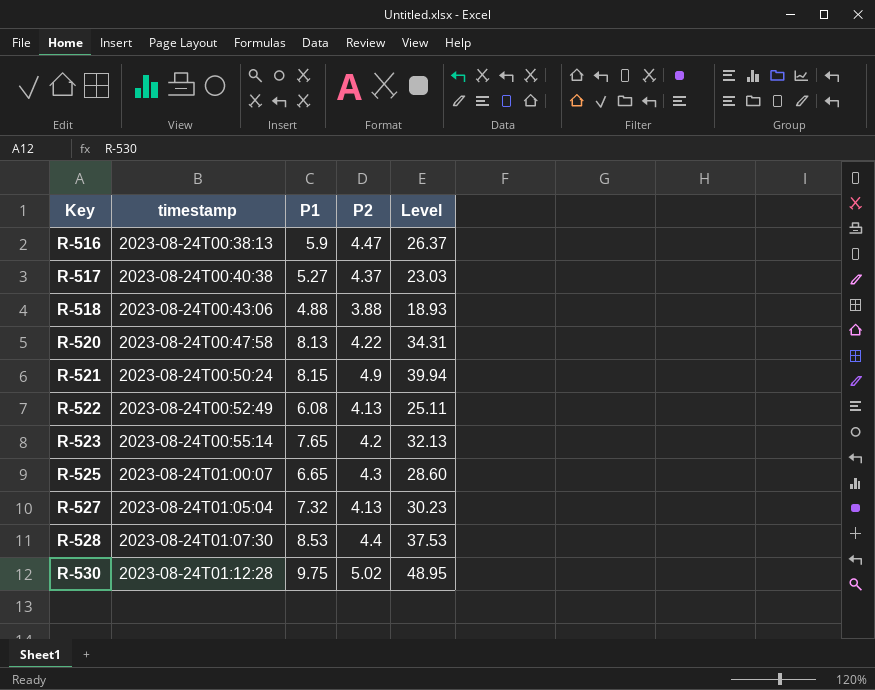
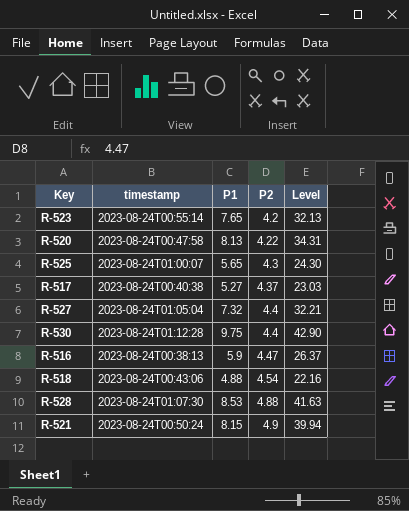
row order: Key ascending -> P2 ascending
row R-522: 2023-08-24T00:52:49 | 6.08 | 4.13 | 25.11 -> none
R-525 | P1: 6.65 -> 5.65
R-525 | Level: 28.60 -> 24.30
R-527 | P2: 4.13 -> 4.4
R-527 | Level: 30.23 -> 32.21
R-530 | P2: 5.02 -> 4.4
R-530 | Level: 48.95 -> 42.90
R-518 | P2: 3.88 -> 4.54
R-518 | Level: 18.93 -> 22.16
R-528 | P2: 4.4 -> 4.88
R-528 | Level: 37.53 -> 41.63

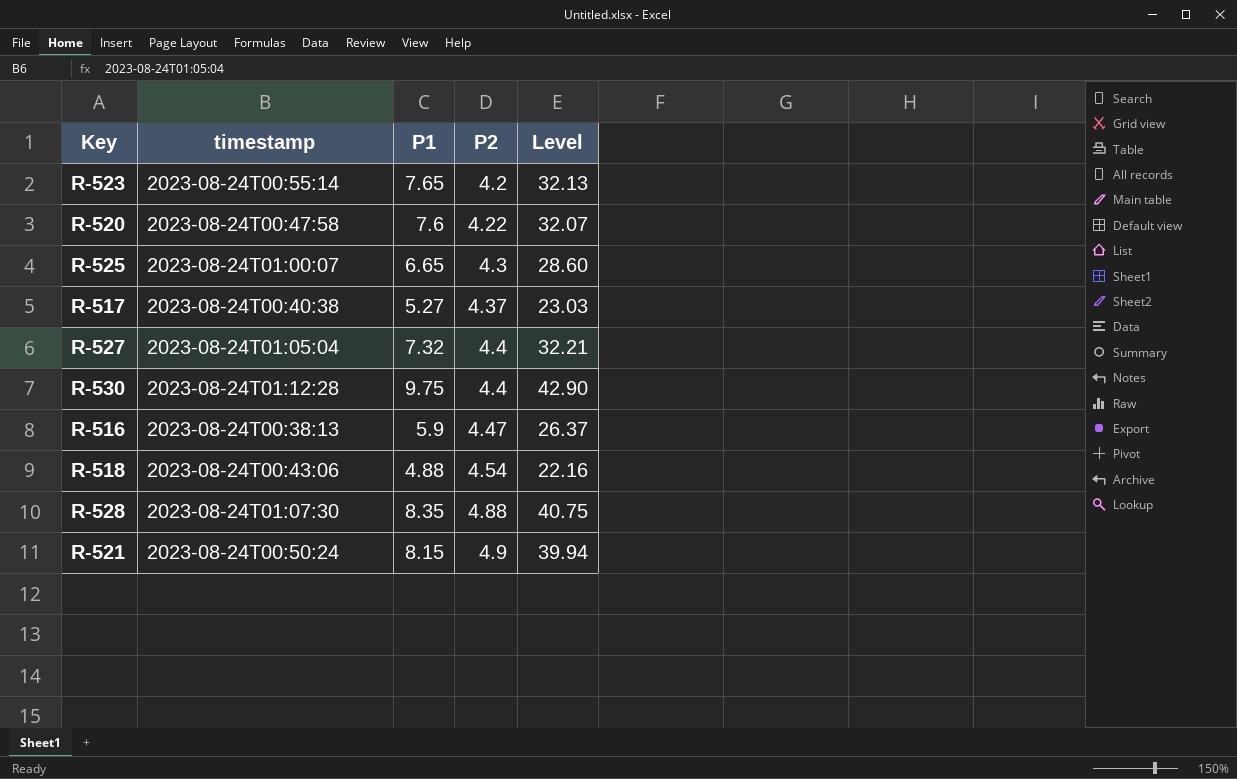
R-520 | P1: 8.13 -> 7.6
R-520 | Level: 34.31 -> 32.07
R-525 | P1: 5.65 -> 6.65
R-525 | Level: 24.30 -> 28.60
R-528 | P1: 8.53 -> 8.35
R-528 | Level: 41.63 -> 40.75

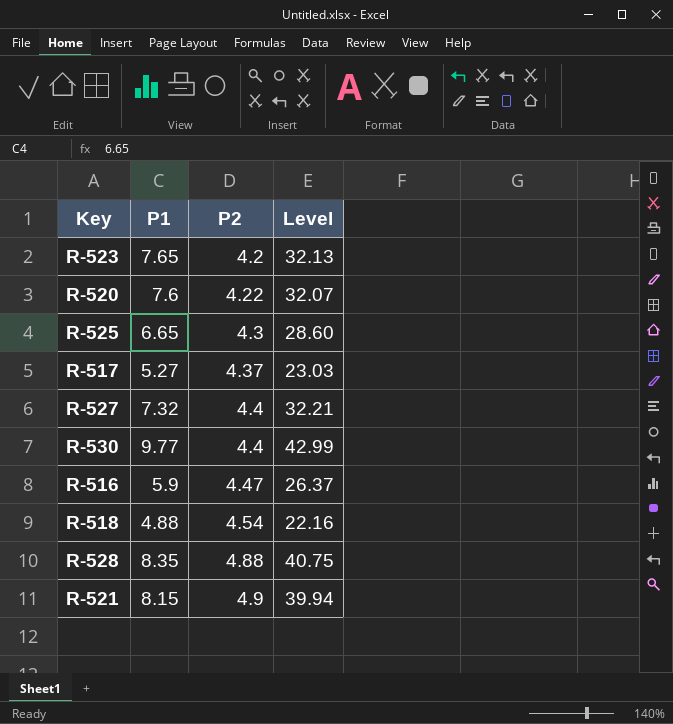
column timestamp | position: 2 -> none
R-530 | P1: 9.75 -> 9.77
R-530 | Level: 42.90 -> 42.99

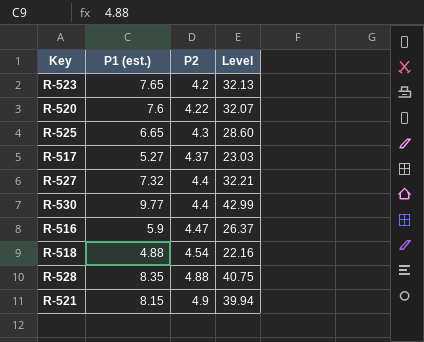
column name: P1 -> P1 (est.)

